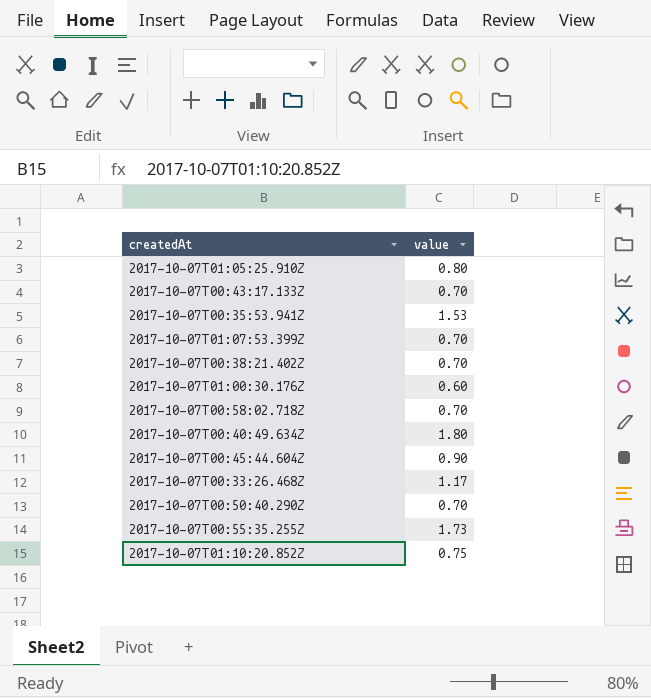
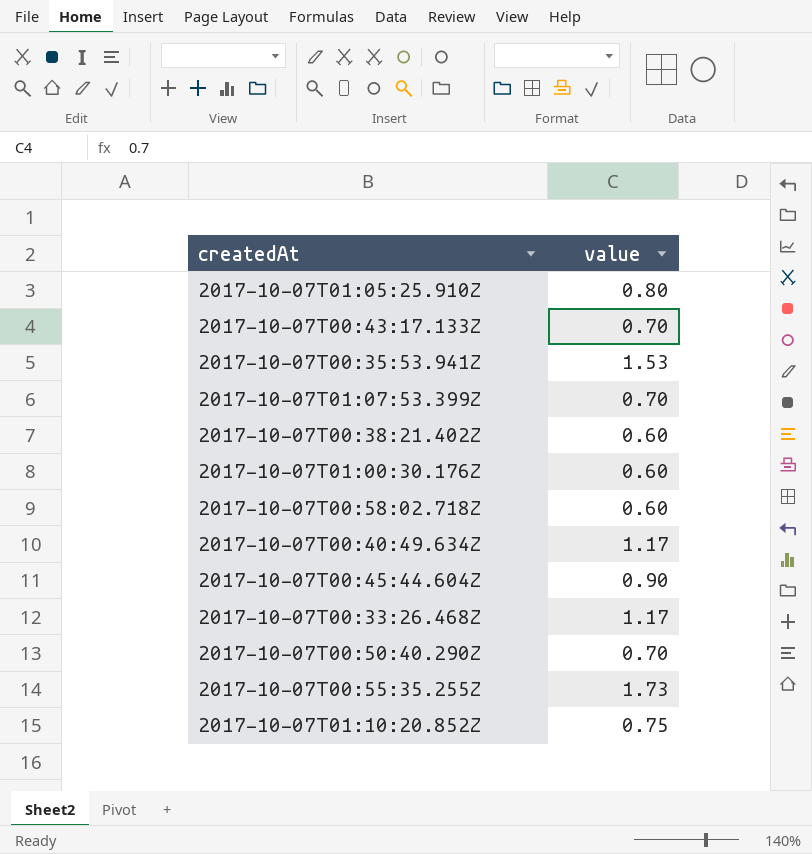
2017-10-07T00:38:21.402Z | value: 0.70 -> 0.60
2017-10-07T00:58:02.718Z | value: 0.70 -> 0.60
2017-10-07T00:40:49.634Z | value: 1.80 -> 1.17

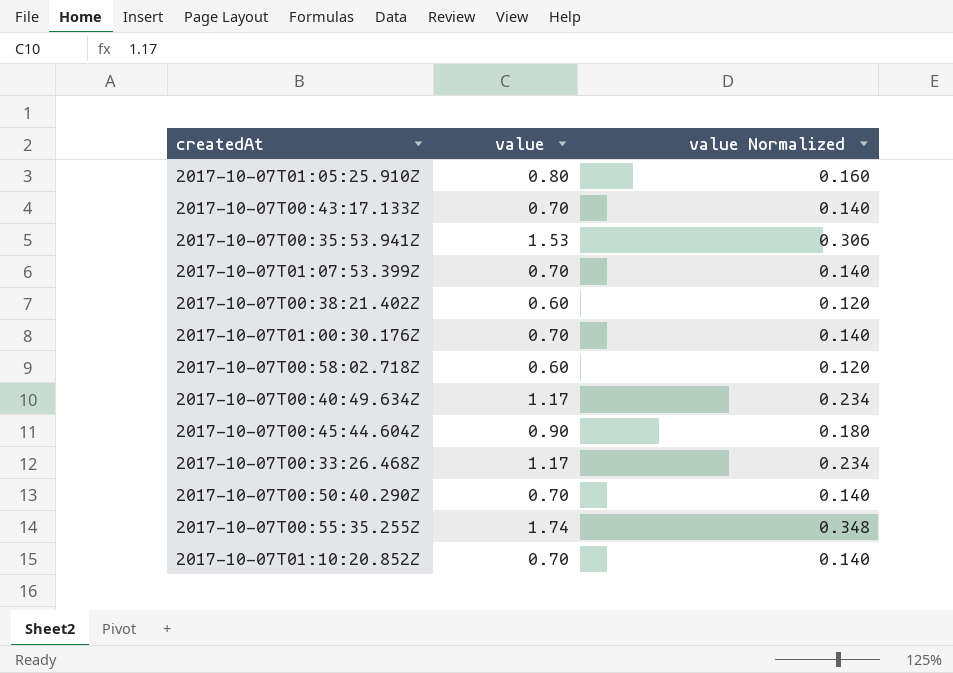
column value Normalized | formula: none -> [value] * 0.2
2017-10-07T01:00:30.176Z | value: 0.60 -> 0.70
2017-10-07T00:55:35.255Z | value: 1.73 -> 1.74
2017-10-07T01:10:20.852Z | value: 0.75 -> 0.70

